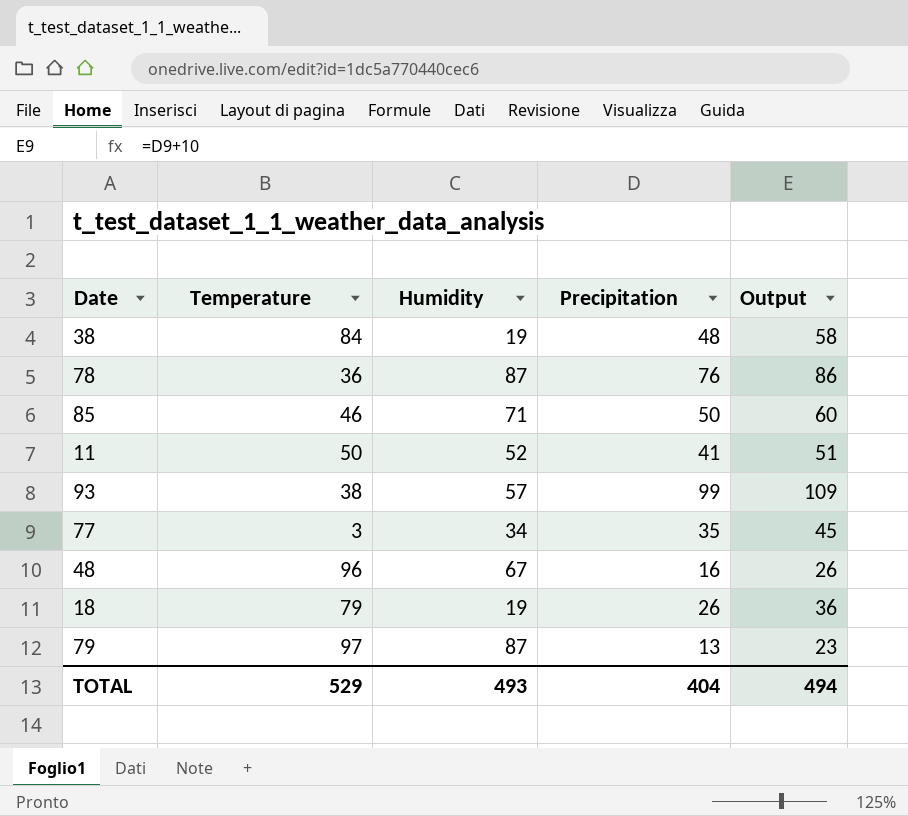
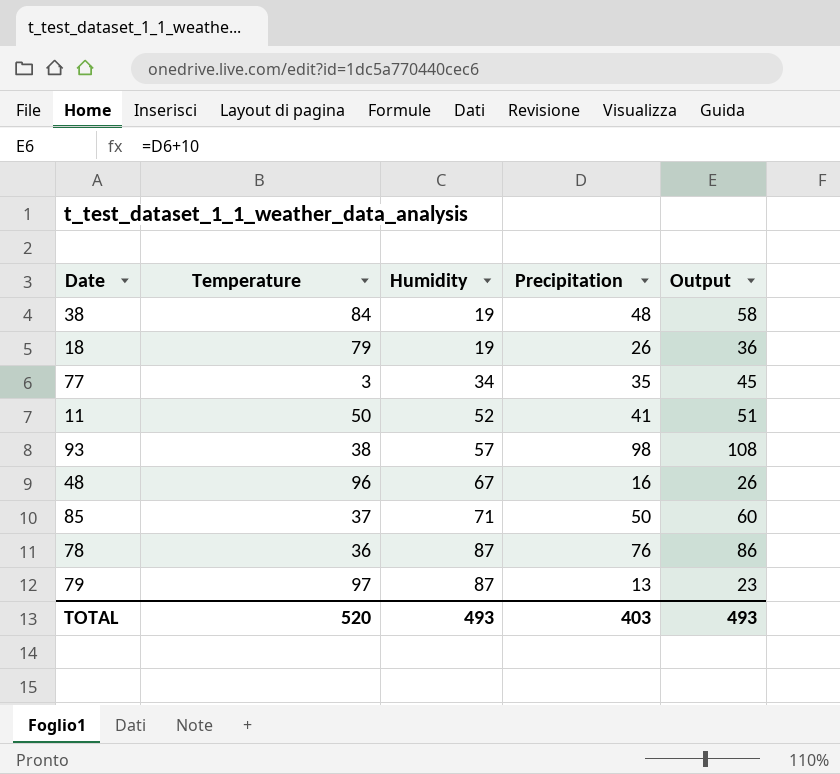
row order: none -> Humidity ascending
93 | Precipitation: 99 -> 98
93 | Output: 109 -> 108
85 | Temperature: 46 -> 37
TOTAL | Temperature: 529 -> 520
TOTAL | Precipitation: 404 -> 403
TOTAL | Output: 494 -> 493

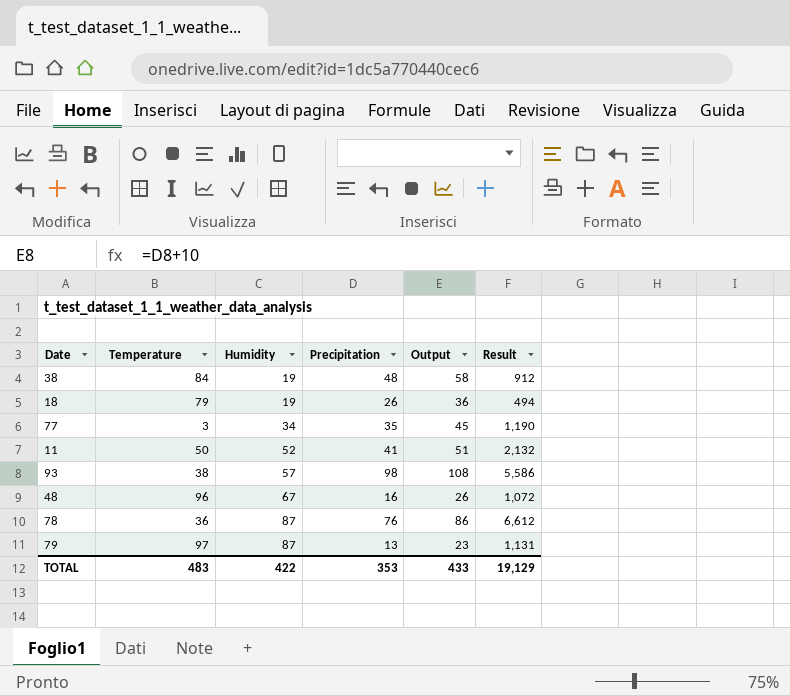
column Result | formula: none -> [Humidity] * [Precipitation]
row 85: 37 | 71 | 50 | 60 -> none
TOTAL | Temperature: 520 -> 483
TOTAL | Humidity: 493 -> 422
TOTAL | Precipitation: 403 -> 353
TOTAL | Output: 493 -> 433

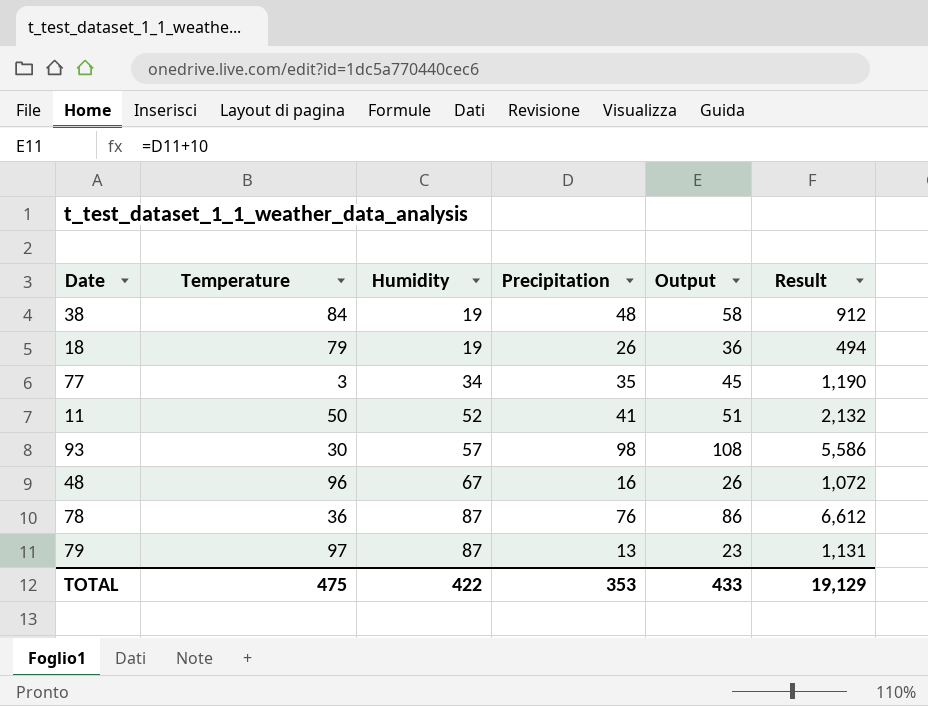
93 | Temperature: 38 -> 30
TOTAL | Temperature: 483 -> 475

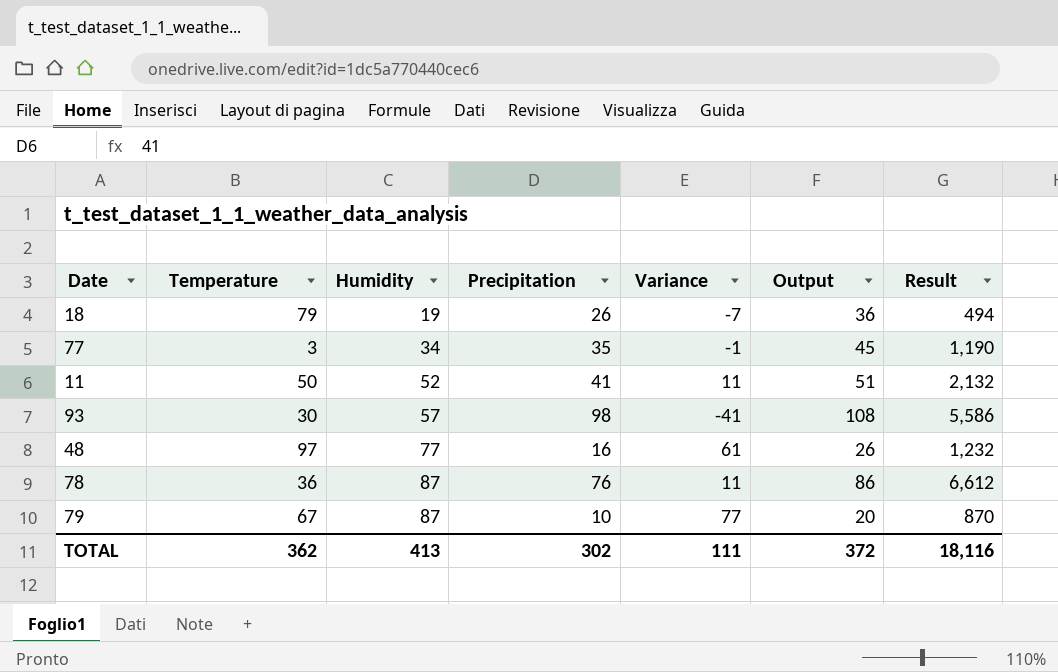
column Variance | formula: none -> [Humidity] - [Precipitation]
row 38: 84 | 19 | 48 | 58 | 912 -> none
48 | Temperature: 96 -> 97
48 | Humidity: 67 -> 77
48 | Result: 1,072 -> 1,232
79 | Temperature: 97 -> 67
79 | Precipitation: 13 -> 10
79 | Output: 23 -> 20
79 | Result: 1,131 -> 870
TOTAL | Temperature: 475 -> 362
TOTAL | Humidity: 422 -> 413
TOTAL | Precipitation: 353 -> 302
TOTAL | Output: 433 -> 372
TOTAL | Result: 19,129 -> 18,116

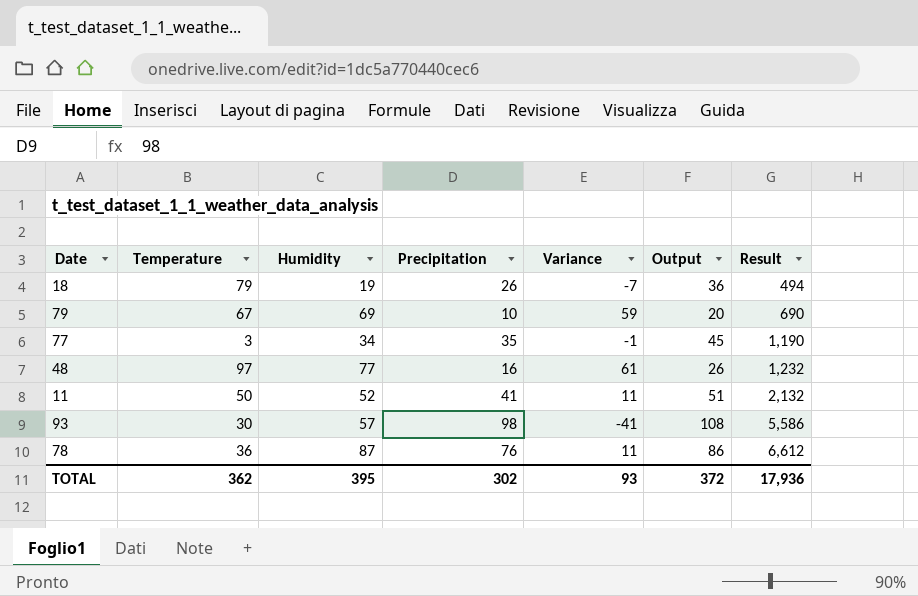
row order: Humidity ascending -> Result ascending
79 | Humidity: 87 -> 69
79 | Variance: 77 -> 59
79 | Result: 870 -> 690
TOTAL | Humidity: 413 -> 395
TOTAL | Variance: 111 -> 93
TOTAL | Result: 18,116 -> 17,936

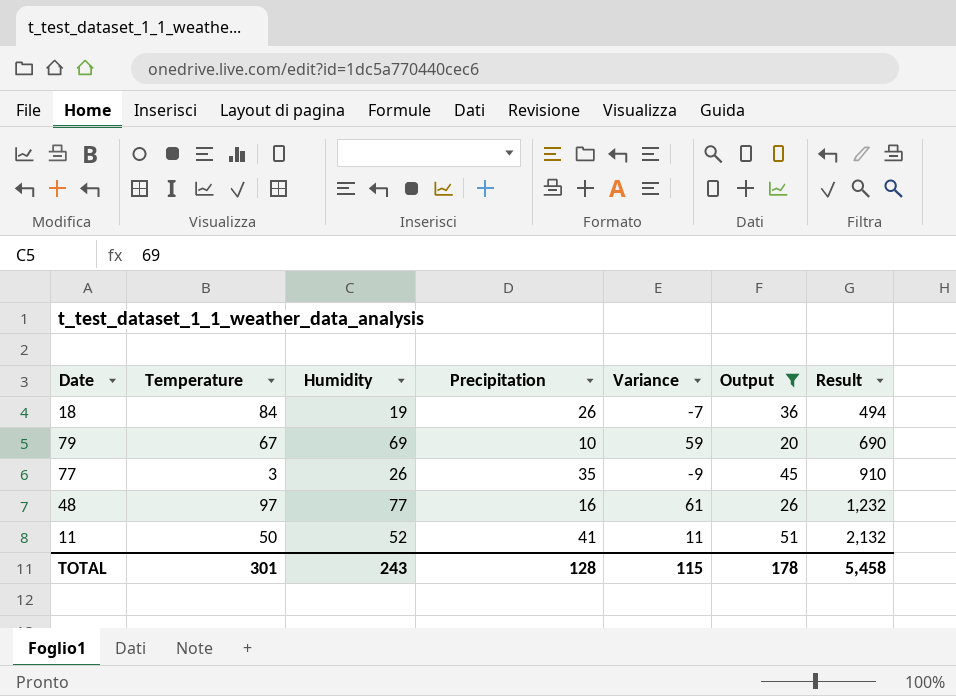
filter: none -> Output <= 51
18 | Temperature: 79 -> 84
77 | Humidity: 34 -> 26
77 | Variance: -1 -> -9
77 | Result: 1,190 -> 910
TOTAL | Temperature: 362 -> 301
TOTAL | Humidity: 395 -> 243
TOTAL | Precipitation: 302 -> 128
TOTAL | Variance: 93 -> 115
TOTAL | Output: 372 -> 178
TOTAL | Result: 17,936 -> 5,458

